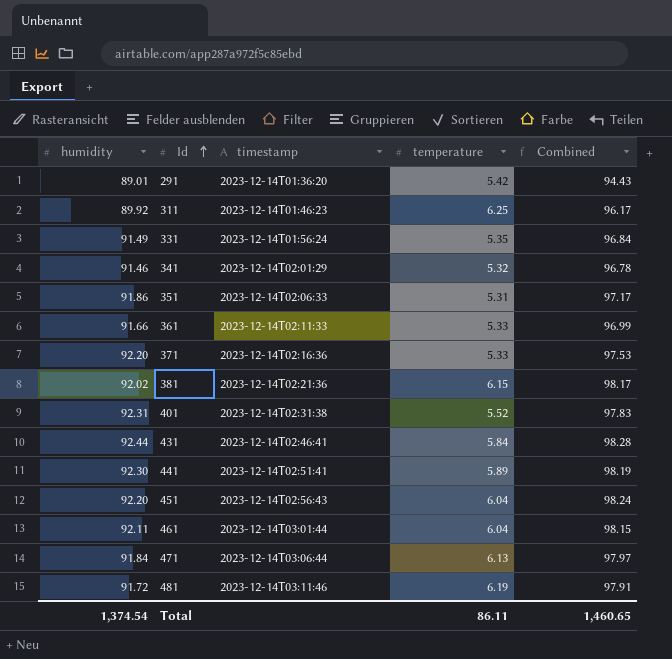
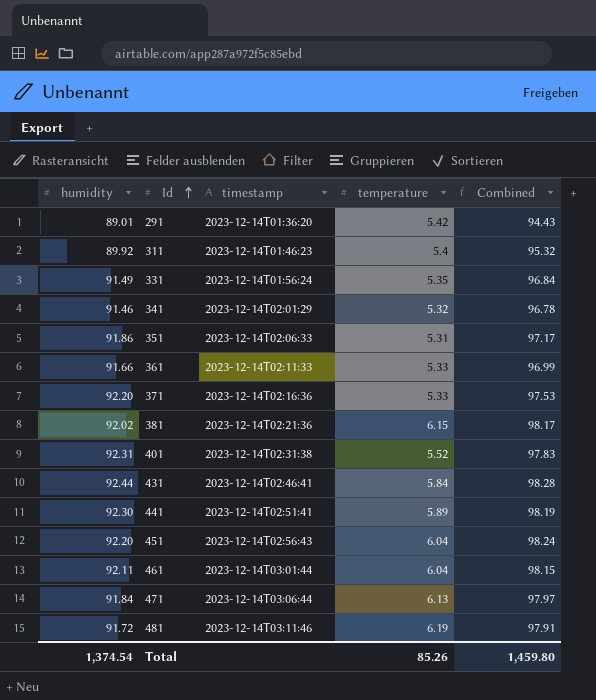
311 | temperature: 6.25 -> 5.4
311 | Combined: 96.17 -> 95.32
Total | temperature: 86.11 -> 85.26
Total | Combined: 1,460.65 -> 1,459.80

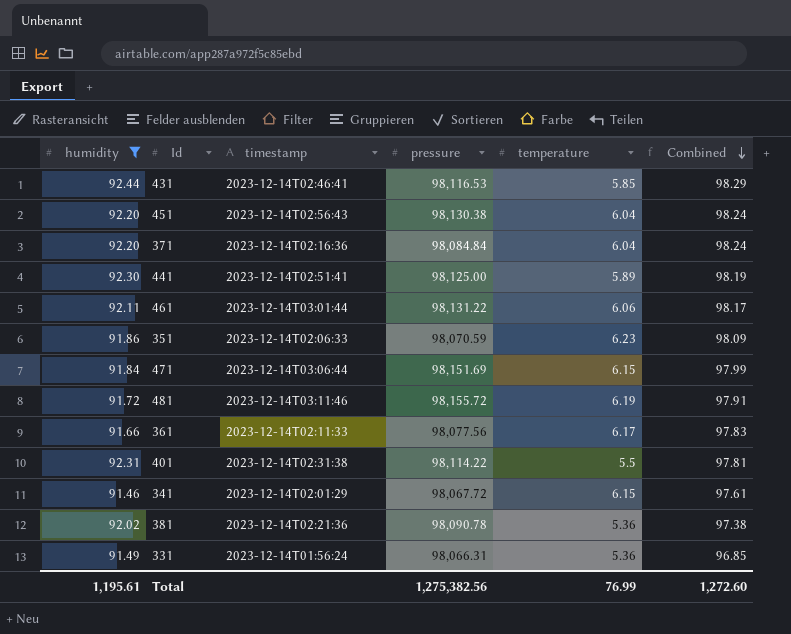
filter: none -> humidity >= 91.46
row order: Id ascending -> Combined descending
column pressure | position: none -> 4
431 | temperature: 5.84 -> 5.85
431 | Combined: 98.28 -> 98.29
371 | temperature: 5.33 -> 6.04
371 | Combined: 97.53 -> 98.24
461 | temperature: 6.04 -> 6.06
461 | Combined: 98.15 -> 98.17
351 | temperature: 5.31 -> 6.23
351 | Combined: 97.17 -> 98.09
471 | temperature: 6.13 -> 6.15
471 | Combined: 97.97 -> 97.99
361 | temperature: 5.33 -> 6.17
361 | Combined: 96.99 -> 97.83
401 | temperature: 5.52 -> 5.5
401 | Combined: 97.83 -> 97.81
341 | temperature: 5.32 -> 6.15
341 | Combined: 96.78 -> 97.61
381 | temperature: 6.15 -> 5.36
381 | Combined: 98.17 -> 97.38
331 | temperature: 5.35 -> 5.36
331 | Combined: 96.84 -> 96.85
Total | humidity: 1,374.54 -> 1,195.61
Total | temperature: 85.26 -> 76.99
Total | Combined: 1,459.80 -> 1,272.60

